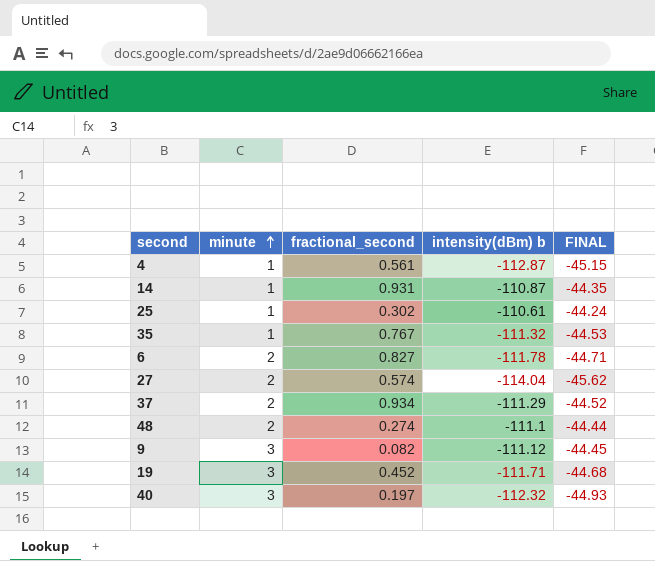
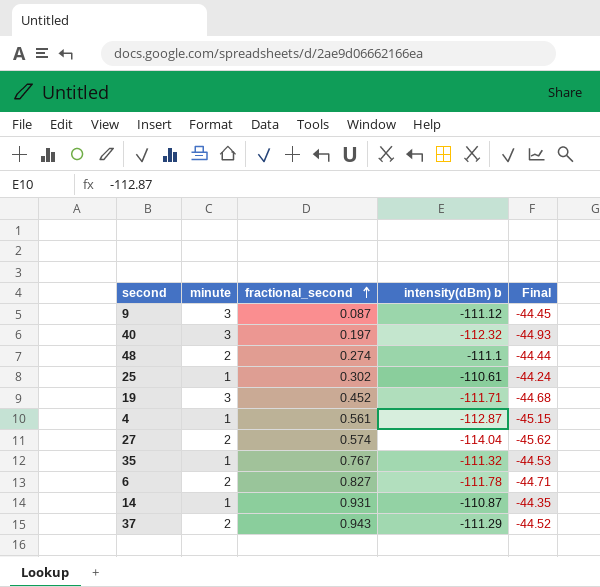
row order: minute ascending -> fractional_second ascending
column name: FINAL -> Final
9 | fractional_second: 0.082 -> 0.087
37 | fractional_second: 0.934 -> 0.943

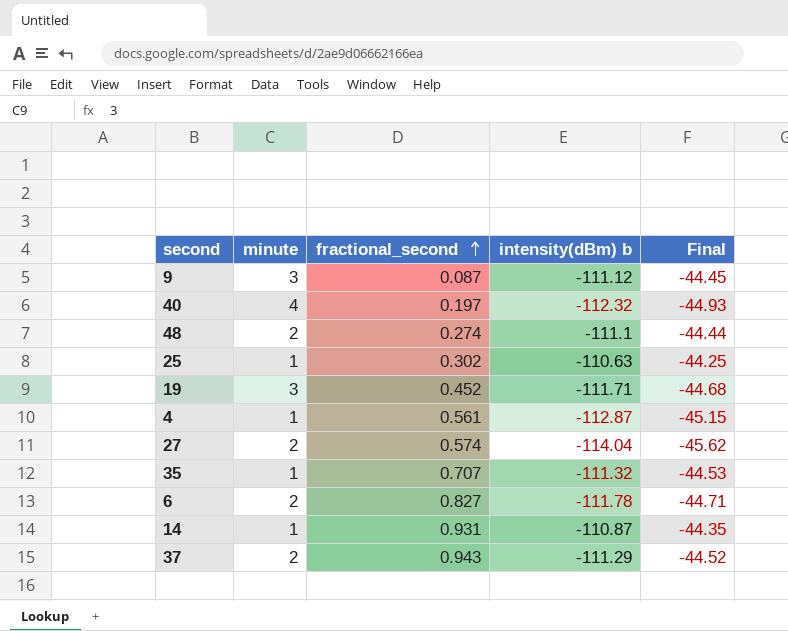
40 | minute: 3 -> 4
25 | intensity(dBm) b: -110.61 -> -110.63
25 | Final: -44.24 -> -44.25
35 | fractional_second: 0.767 -> 0.707

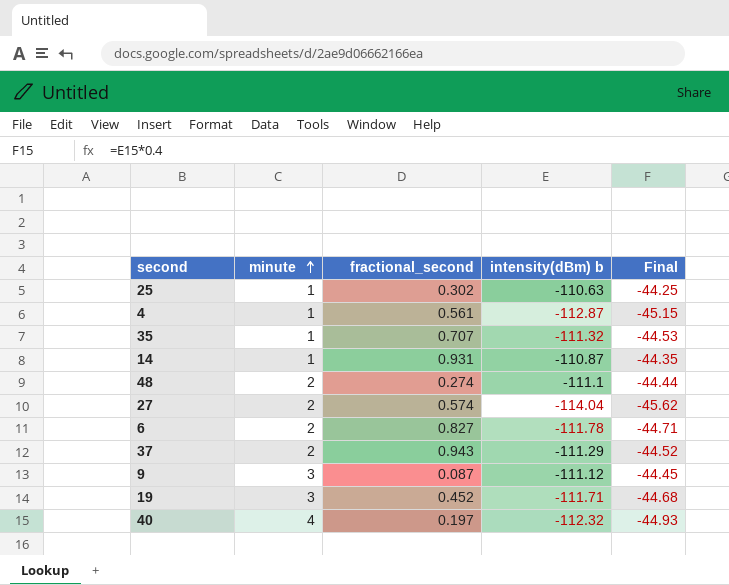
row order: fractional_second ascending -> minute ascending

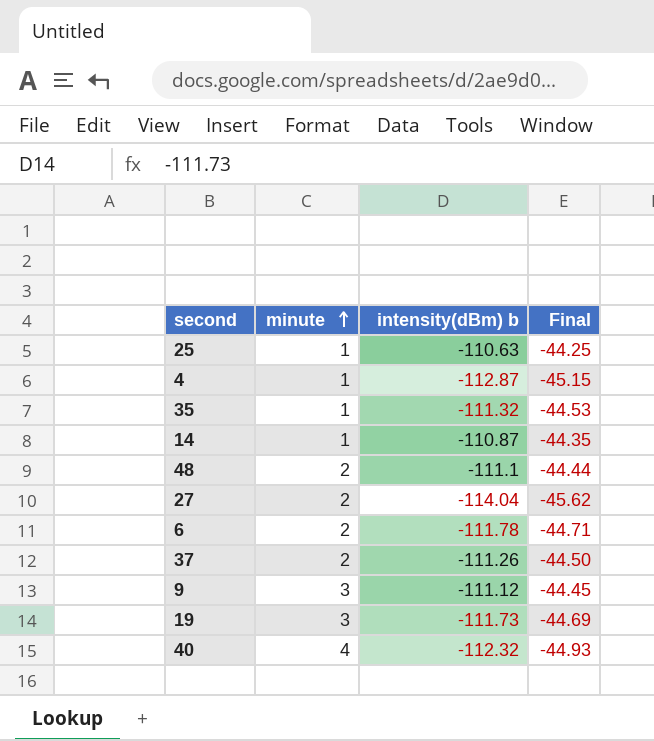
column fractional_second | position: 3 -> none
37 | intensity(dBm) b: -111.29 -> -111.26
37 | Final: -44.52 -> -44.50
19 | intensity(dBm) b: -111.71 -> -111.73
19 | Final: -44.68 -> -44.69

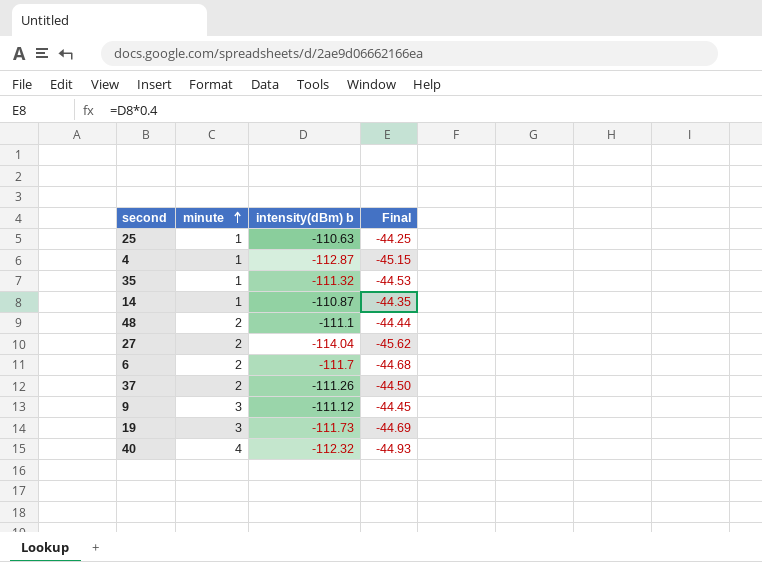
6 | intensity(dBm) b: -111.78 -> -111.7
6 | Final: -44.71 -> -44.68

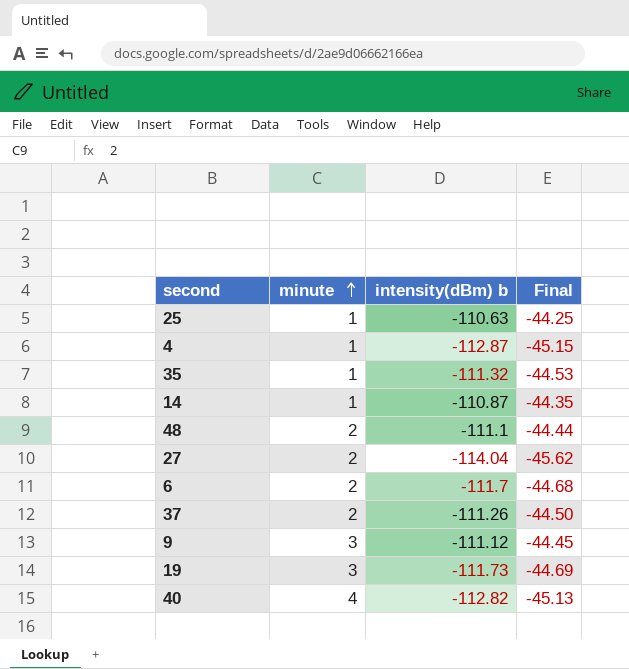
40 | intensity(dBm) b: -112.32 -> -112.82
40 | Final: -44.93 -> -45.13

